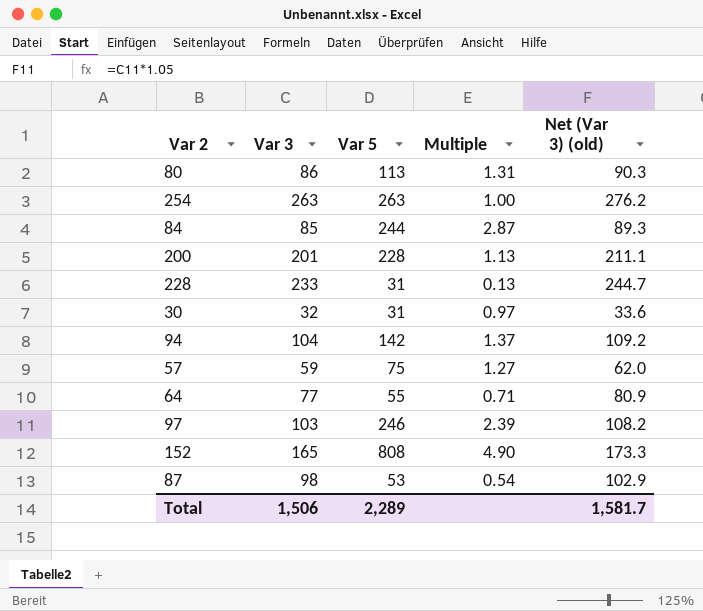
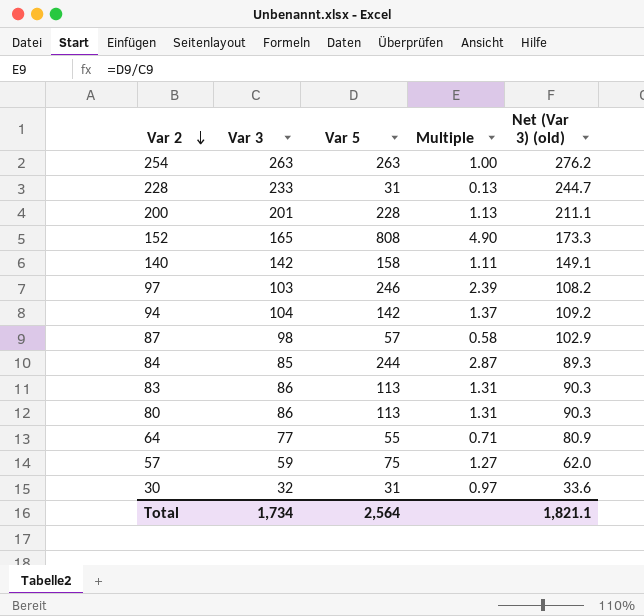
row order: none -> Var 2 descending
row 140: none -> 142 | 158 | 1.11 | 149.1
87 | Var 5: 53 -> 57
87 | Multiple: 0.54 -> 0.58
row 83: none -> 86 | 113 | 1.31 | 90.3
Total | Var 3: 1,506 -> 1,734
Total | Var 5: 2,289 -> 2,564
Total | Net (Var 3) (old): 1,581.7 -> 1,821.1

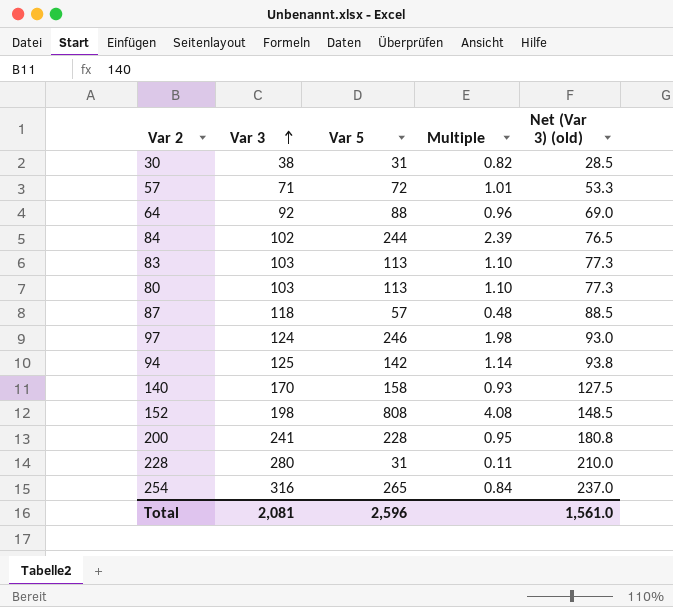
row order: Var 2 descending -> Var 3 ascending
column Net (Var 3) (old) | formula: [Var 3] * 1.05 -> [Var 3] * 0.75
30 | Var 3: 32 -> 38
30 | Multiple: 0.97 -> 0.82
57 | Var 3: 59 -> 71
57 | Var 5: 75 -> 72
57 | Multiple: 1.27 -> 1.01
64 | Var 3: 77 -> 92
64 | Var 5: 55 -> 88
64 | Multiple: 0.71 -> 0.96
84 | Var 3: 85 -> 102
84 | Multiple: 2.87 -> 2.39
83 | Var 3: 86 -> 103
83 | Multiple: 1.31 -> 1.10
80 | Var 3: 86 -> 103
80 | Multiple: 1.31 -> 1.10
87 | Var 3: 98 -> 118
87 | Multiple: 0.58 -> 0.48
97 | Var 3: 103 -> 124
97 | Multiple: 2.39 -> 1.98
94 | Var 3: 104 -> 125
94 | Multiple: 1.37 -> 1.14
140 | Var 3: 142 -> 170
140 | Multiple: 1.11 -> 0.93
152 | Var 3: 165 -> 198
152 | Multiple: 4.90 -> 4.08
200 | Var 3: 201 -> 241
200 | Multiple: 1.13 -> 0.95
228 | Var 3: 233 -> 280
228 | Multiple: 0.13 -> 0.11
254 | Var 3: 263 -> 316
254 | Var 5: 263 -> 265
254 | Multiple: 1.00 -> 0.84
Total | Var 3: 1,734 -> 2,081
Total | Var 5: 2,564 -> 2,596
Total | Net (Var 3) (old): 1,821.1 -> 1,561.0

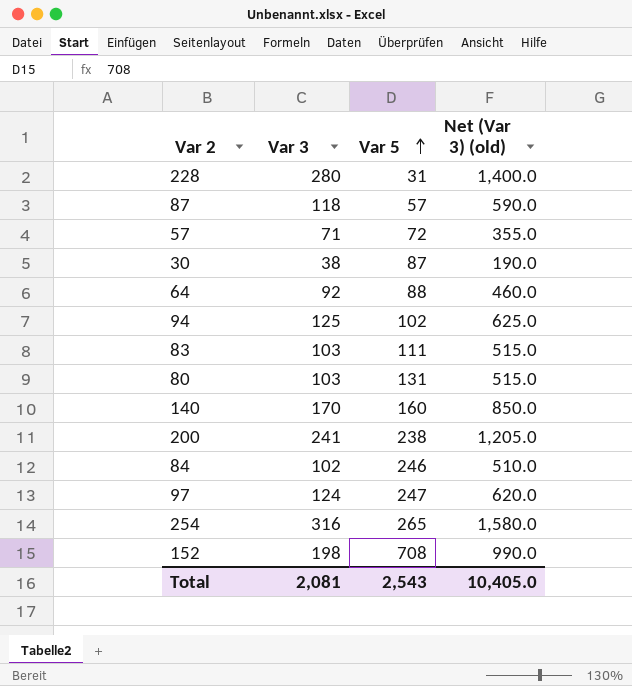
row order: Var 3 ascending -> Var 5 ascending
column Multiple | formula: [Var 5] / [Var 3] -> none
column Net (Var 3) (old) | formula: [Var 3] * 0.75 -> [Var 3] * 5
30 | Var 5: 31 -> 87
94 | Var 5: 142 -> 102
83 | Var 5: 113 -> 111
80 | Var 5: 113 -> 131
140 | Var 5: 158 -> 160
200 | Var 5: 228 -> 238
84 | Var 5: 244 -> 246
97 | Var 5: 246 -> 247
152 | Var 5: 808 -> 708
Total | Var 5: 2,596 -> 2,543
Total | Net (Var 3) (old): 1,561.0 -> 10,405.0

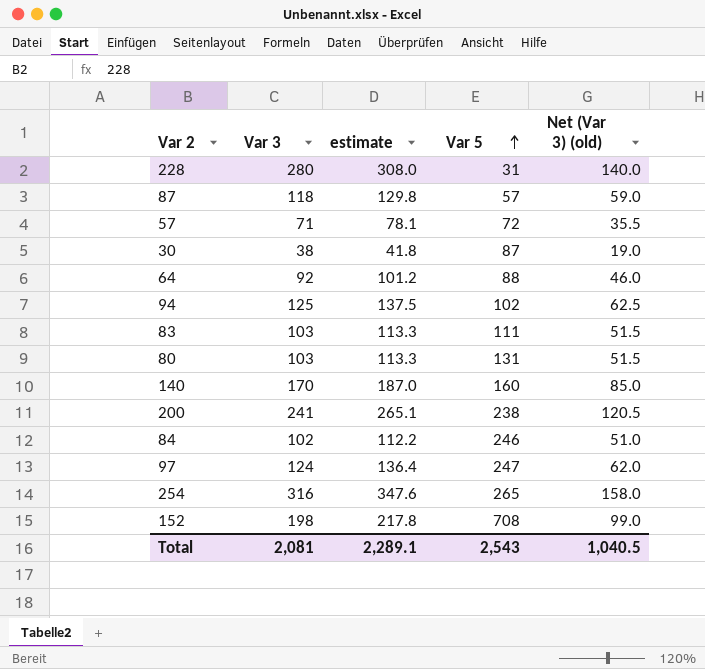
column estimate | formula: none -> [Var 3] * 1.1
column Net (Var 3) (old) | formula: [Var 3] * 5 -> [Var 3] * 0.5
Total | Net (Var 3) (old): 10,405.0 -> 1,040.5

